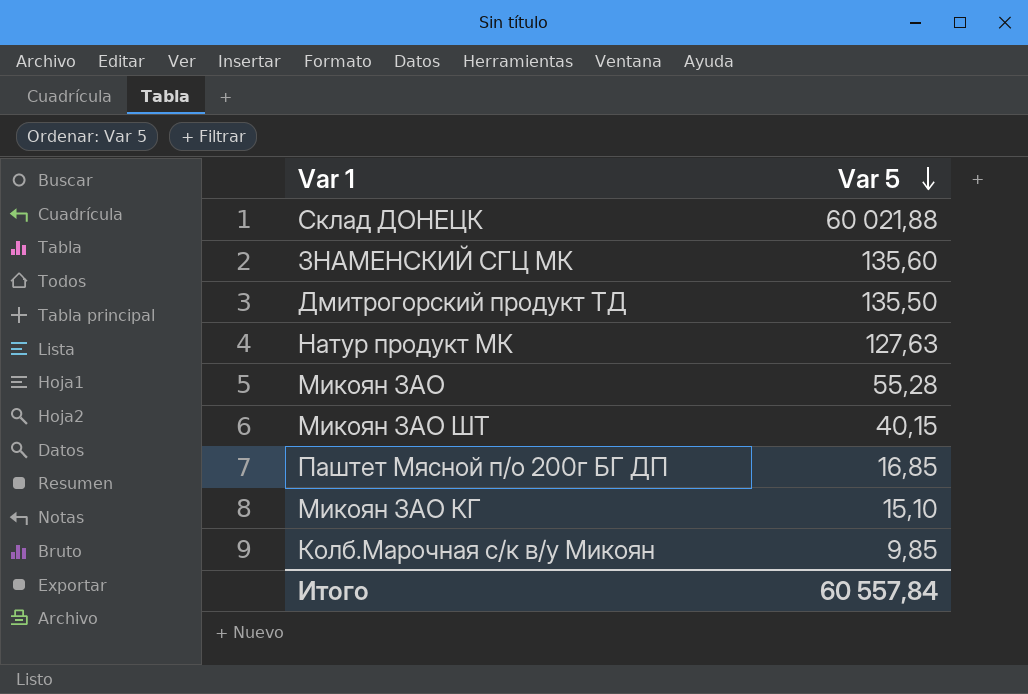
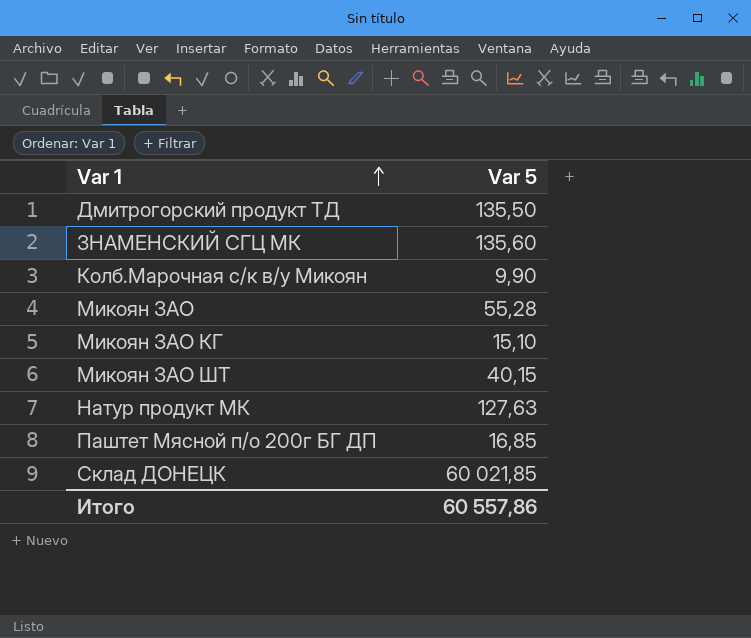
row order: Var 5 descending -> Var 1 ascending
Колб.Марочная с/к в/у Микоян | Var 5: 9,85 -> 9,90
Склад ДОНЕЦК | Var 5: 60 021,88 -> 60 021,85
Итого | Var 5: 60 557,84 -> 60 557,86

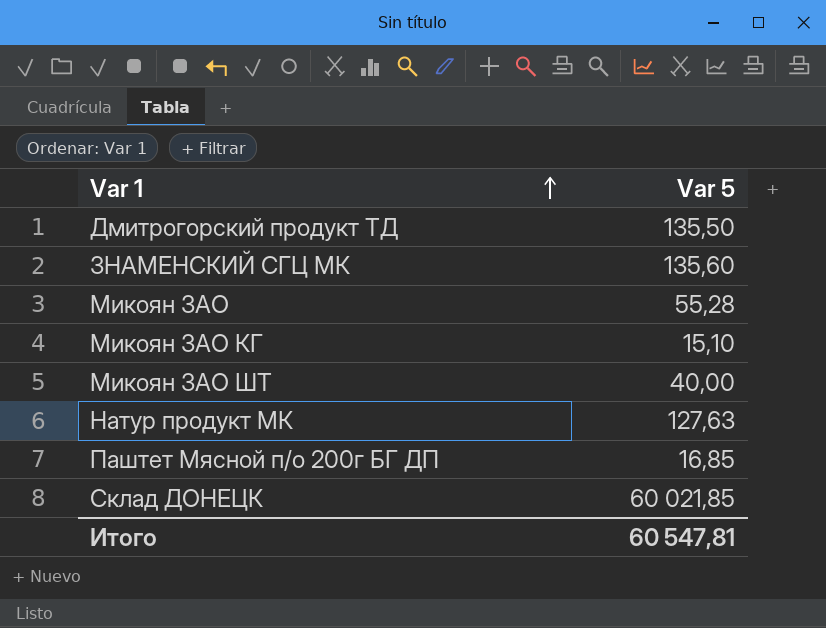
row Колб.Марочная с/к в/у Микоян: 9,90 -> none
Микоян ЗАО ШТ | Var 5: 40,15 -> 40,00
Итого | Var 5: 60 557,86 -> 60 547,81

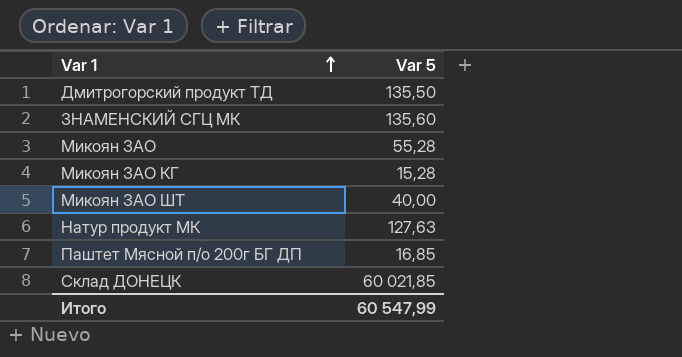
Микоян ЗАО КГ | Var 5: 15,10 -> 15,28
Итого | Var 5: 60 547,81 -> 60 547,99

